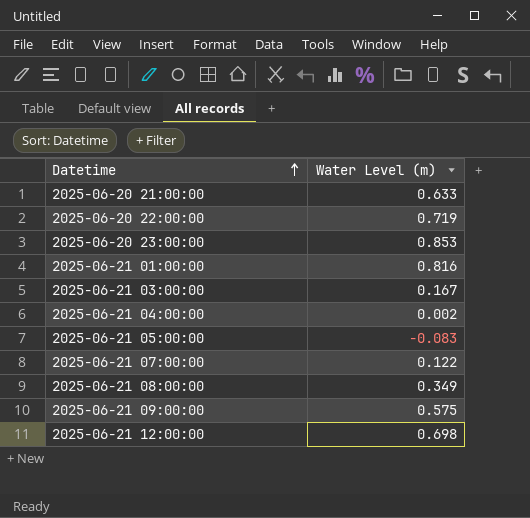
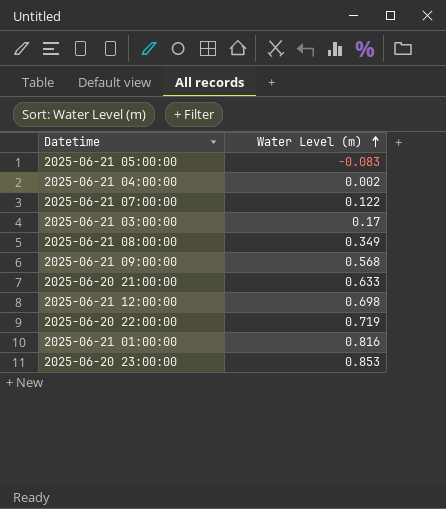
row order: Datetime ascending -> Water Level (m) ascending
2025-06-21 03:00:00 | Water Level (m): 0.167 -> 0.17
2025-06-21 09:00:00 | Water Level (m): 0.575 -> 0.568

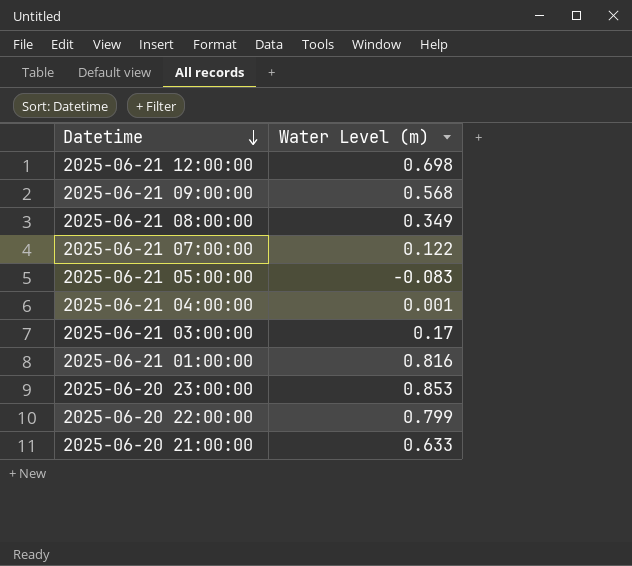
row order: Water Level (m) ascending -> Datetime descending
2025-06-21 04:00:00 | Water Level (m): 0.002 -> 0.001
2025-06-20 22:00:00 | Water Level (m): 0.719 -> 0.799

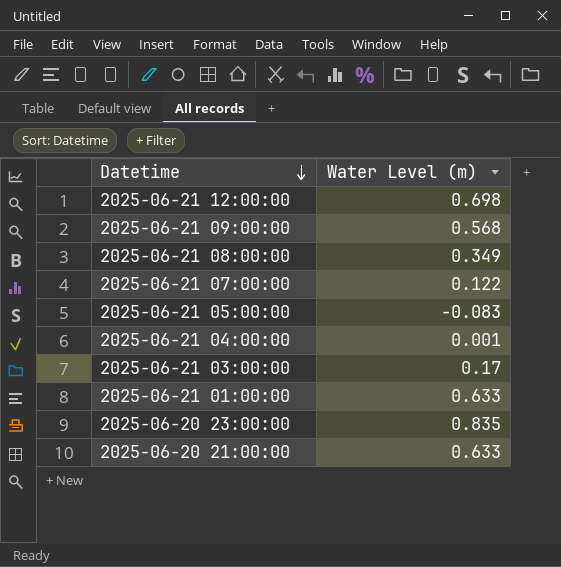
row 2025-06-20 22:00:00: 0.799 -> none
2025-06-21 01:00:00 | Water Level (m): 0.816 -> 0.633
2025-06-20 23:00:00 | Water Level (m): 0.853 -> 0.835

